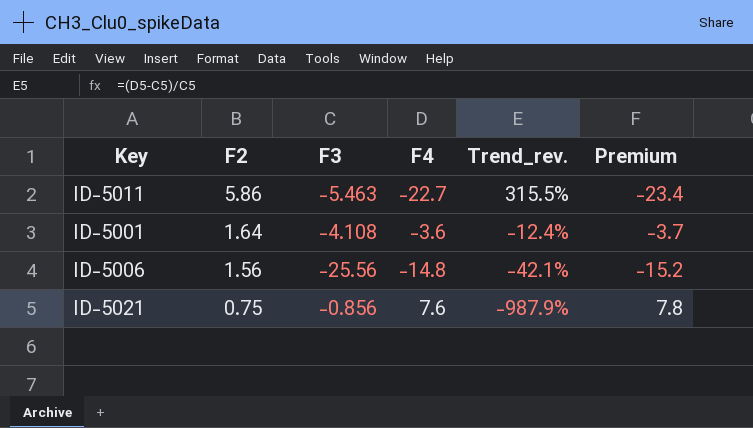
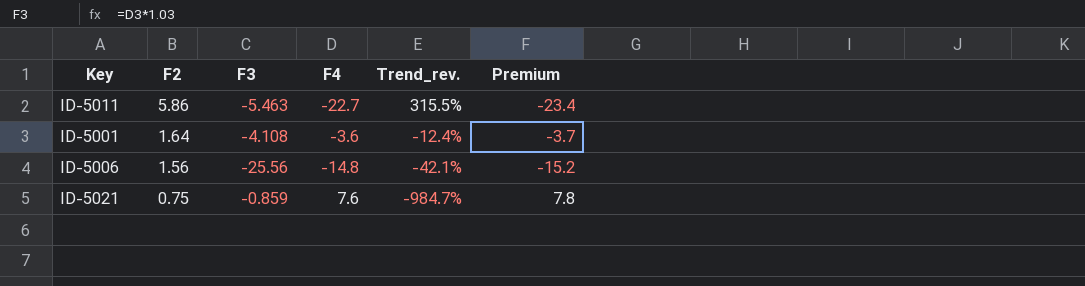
ID-5021 | F3: -0.856 -> -0.859
ID-5021 | Trend_rev.: -987.9% -> -984.7%

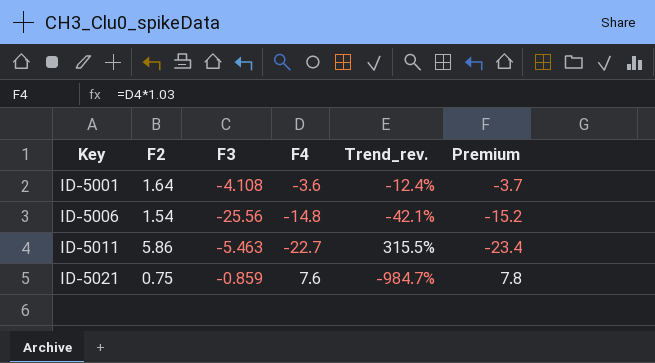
row order: F2 descending -> Key ascending
ID-5006 | F2: 1.56 -> 1.54

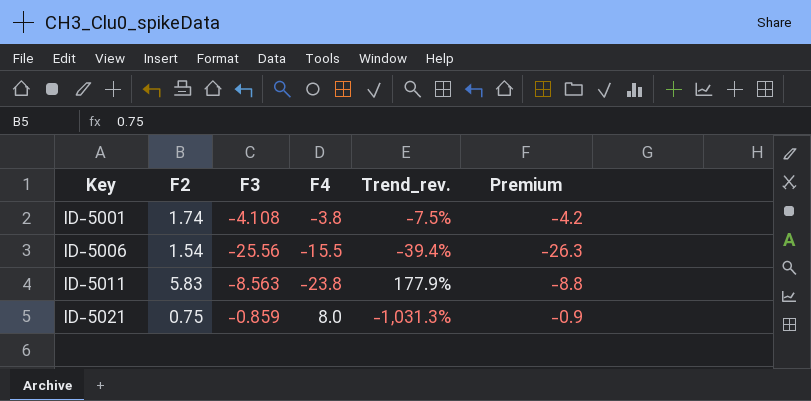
column Premium | formula: [F4] * 1.03 -> [F3] * 1.03
ID-5001 | F2: 1.64 -> 1.74
ID-5001 | F4: -3.6 -> -3.8
ID-5001 | Trend_rev.: -12.4% -> -7.5%
ID-5006 | F4: -14.8 -> -15.5
ID-5006 | Trend_rev.: -42.1% -> -39.4%
ID-5011 | F2: 5.86 -> 5.83
ID-5011 | F3: -5.463 -> -8.563
ID-5011 | F4: -22.7 -> -23.8
ID-5011 | Trend_rev.: 315.5% -> 177.9%
ID-5021 | F4: 7.6 -> 8.0
ID-5021 | Trend_rev.: -984.7% -> -1,031.3%

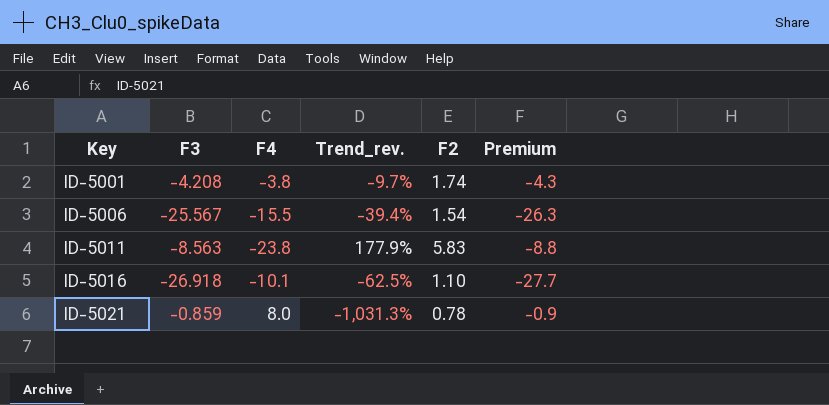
column F2 | position: 2 -> 5
ID-5001 | F3: -4.108 -> -4.208
ID-5001 | Trend_rev.: -7.5% -> -9.7%
ID-5001 | Premium: -4.2 -> -4.3
ID-5006 | F3: -25.56 -> -25.567
row ID-5016: none -> -26.918 | -10.1 | -62.5% | 1.10 | -27.7
ID-5021 | F2: 0.75 -> 0.78

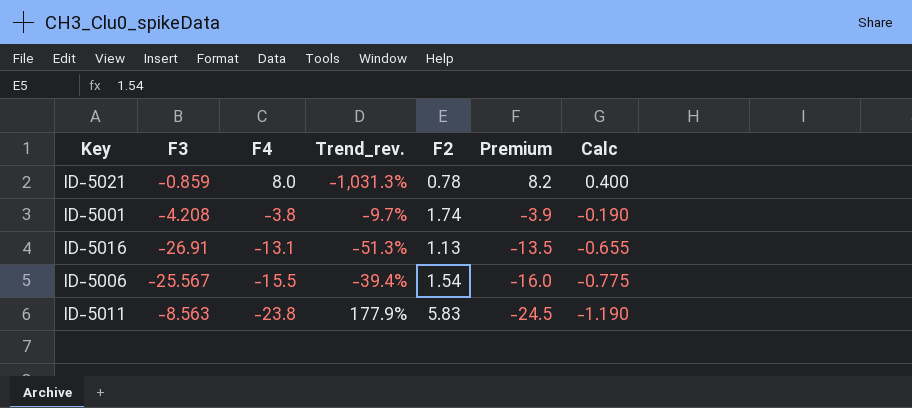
row order: Key ascending -> F4 descending
column Premium | formula: [F3] * 1.03 -> [F4] * 1.03
column Calc | formula: none -> [F4] * 0.05
ID-5016 | F3: -26.918 -> -26.91
ID-5016 | F4: -10.1 -> -13.1
ID-5016 | Trend_rev.: -62.5% -> -51.3%
ID-5016 | F2: 1.10 -> 1.13

